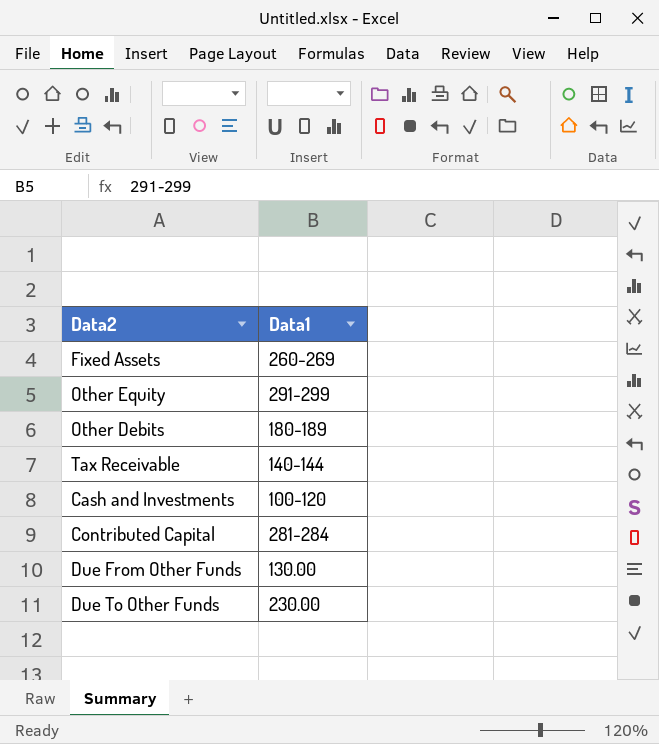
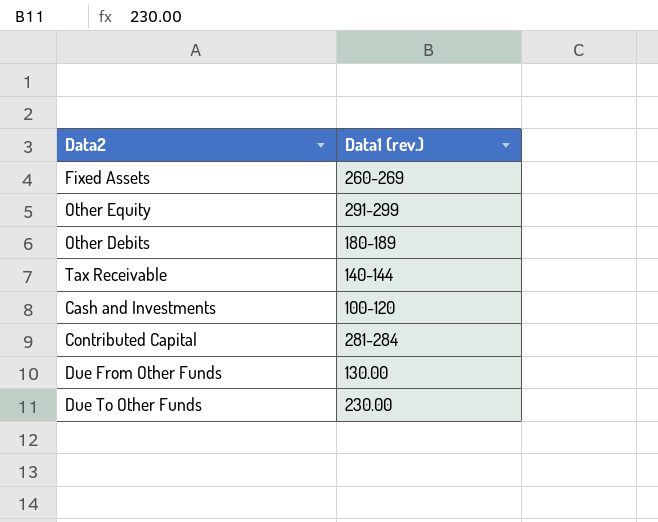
column name: Data1 -> Data1 (rev.)

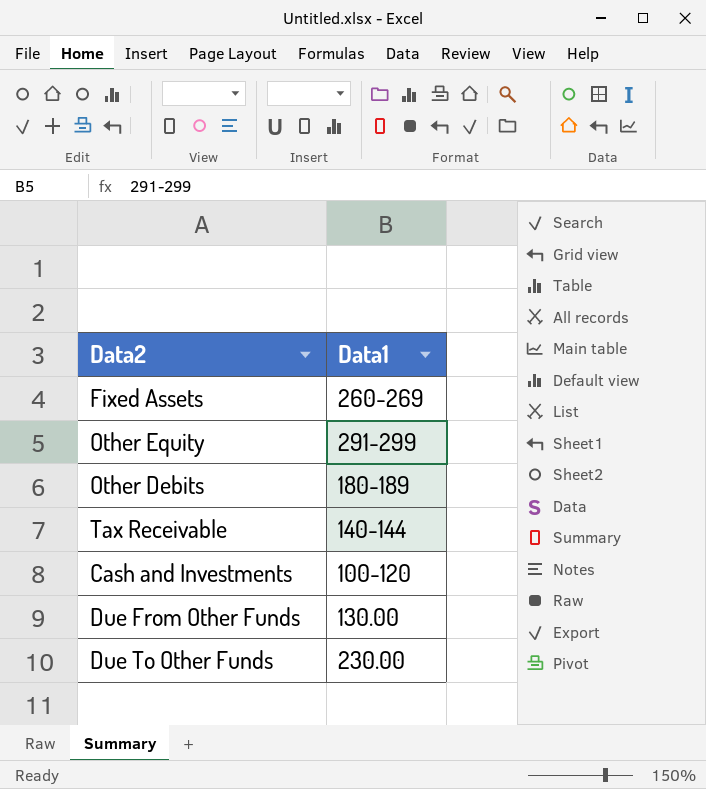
column name: Data1 (rev.) -> Data1
row Contributed Capital: 281-284 -> none

